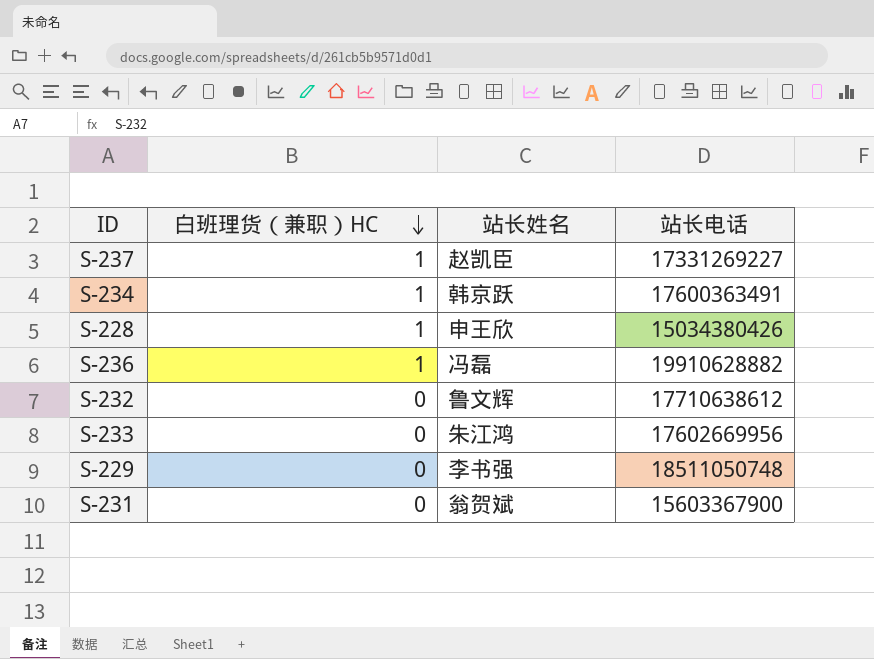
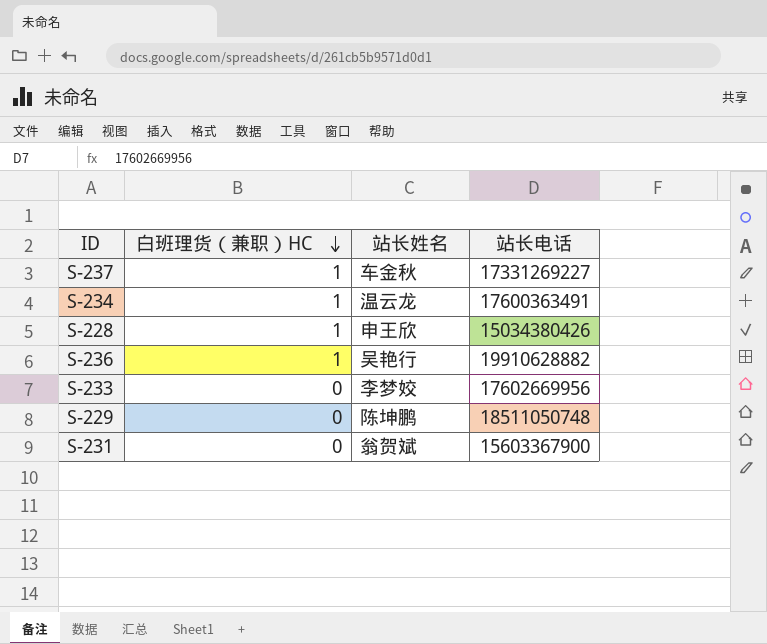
row S-232: 0 | 鲁文辉 | 17710638612 -> none
S-237 | 站长姓名: 赵凯臣 -> 车金秋
S-234 | 站长姓名: 韩京跃 -> 温云龙
S-236 | 站长姓名: 冯磊 -> 吴艳行
S-233 | 站长姓名: 朱江鸿 -> 李梦姣
S-229 | 站长姓名: 李书强 -> 陈坤鹏

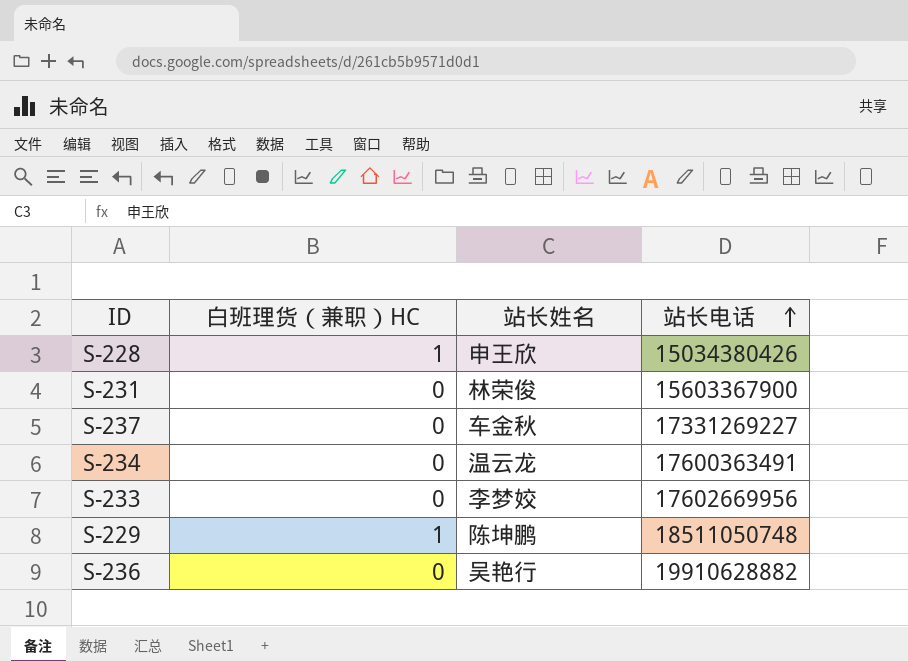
row order: 白班理货（兼职）HC descending -> 站长电话 ascending
S-231 | 站长姓名: 翁贺斌 -> 林荣俊
S-237 | 白班理货（兼职）HC: 1 -> 0
S-234 | 白班理货（兼职）HC: 1 -> 0
S-229 | 白班理货（兼职）HC: 0 -> 1
S-236 | 白班理货（兼职）HC: 1 -> 0

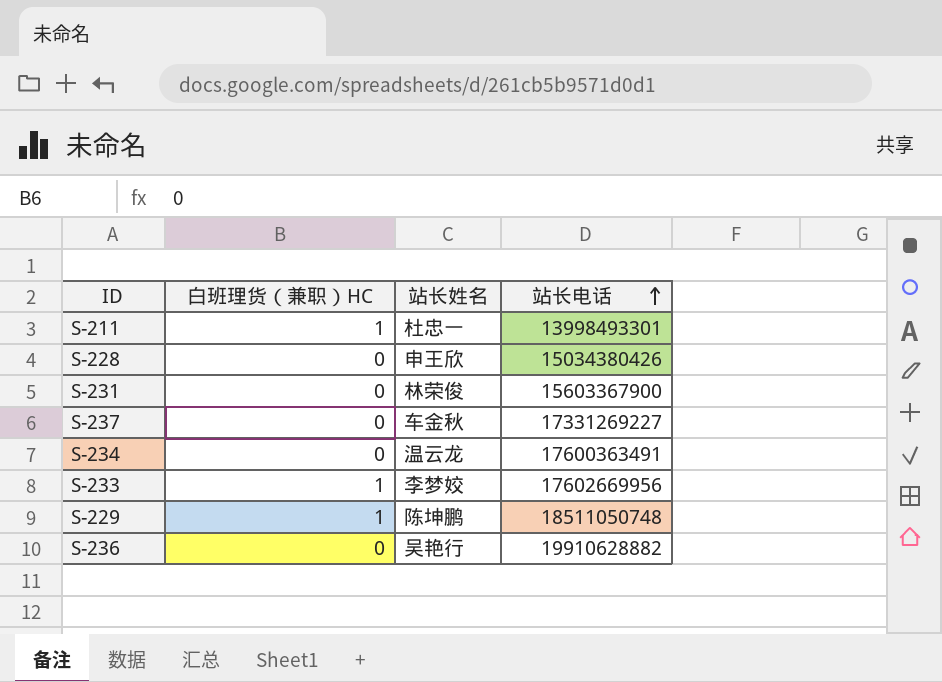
row S-211: none -> 1 | 杜忠一 | 13998493301
S-228 | 白班理货（兼职）HC: 1 -> 0
S-233 | 白班理货（兼职）HC: 0 -> 1

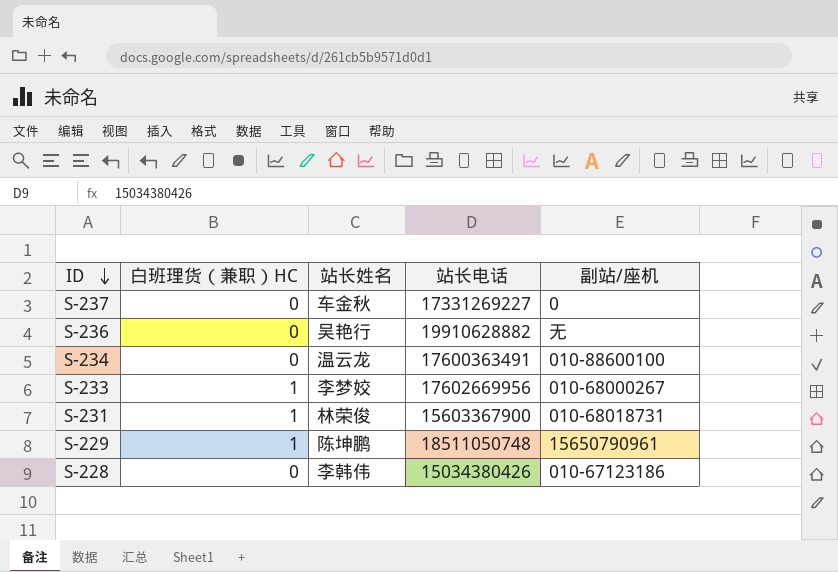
row order: 站长电话 ascending -> ID descending
column 副站/座机 | position: none -> 5
row S-211: 1 | 杜忠一 | 13998493301 -> none
S-231 | 白班理货（兼职）HC: 0 -> 1
S-228 | 站长姓名: 申王欣 -> 李韩伟

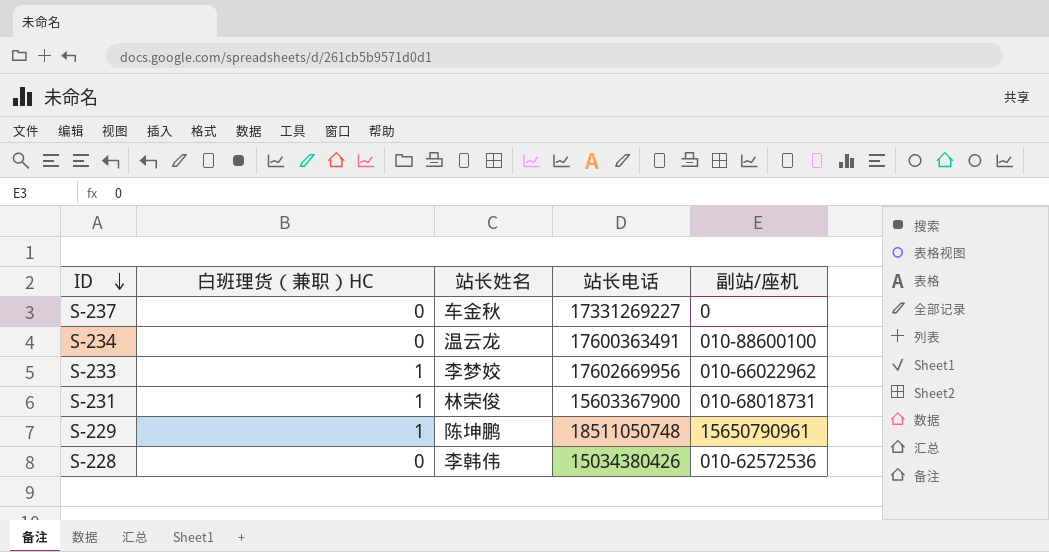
row S-236: 0 | 吴艳行 | 19910628882 | 无 -> none
S-233 | 副站/座机: 010-68000267 -> 010-66022962
S-228 | 副站/座机: 010-67123186 -> 010-62572536

